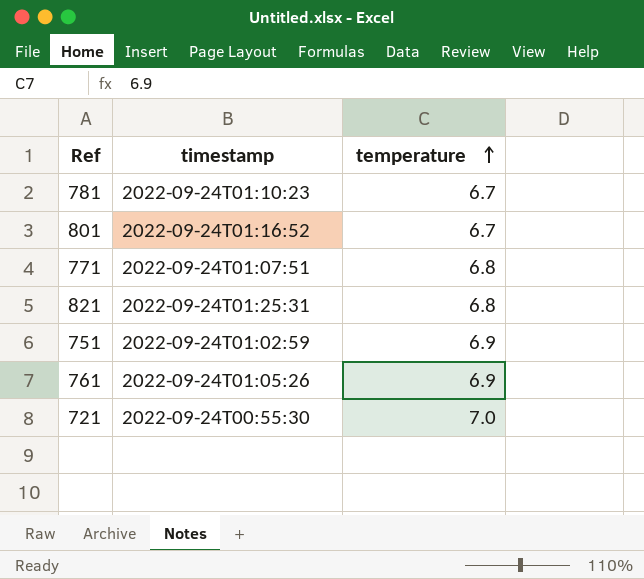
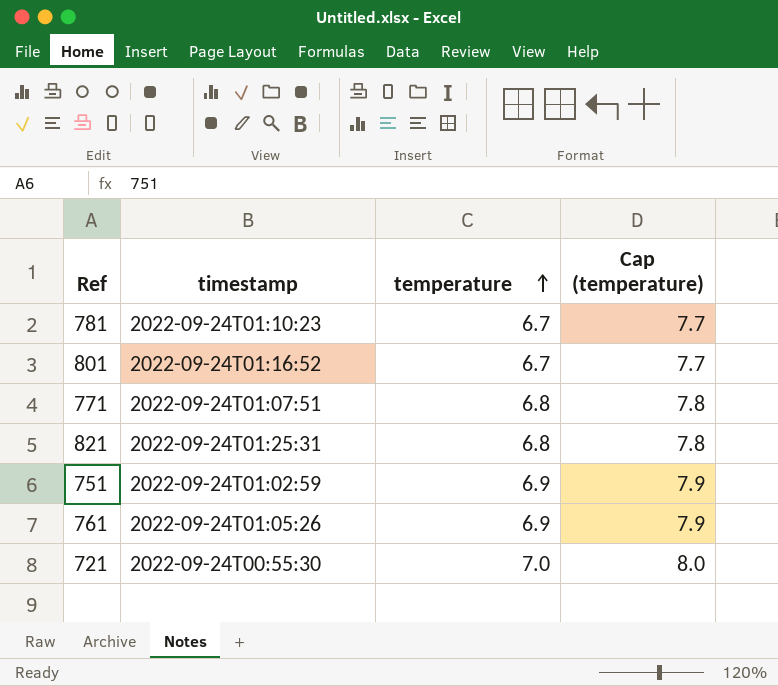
column Cap (temperature) | formula: none -> [temperature] + 1

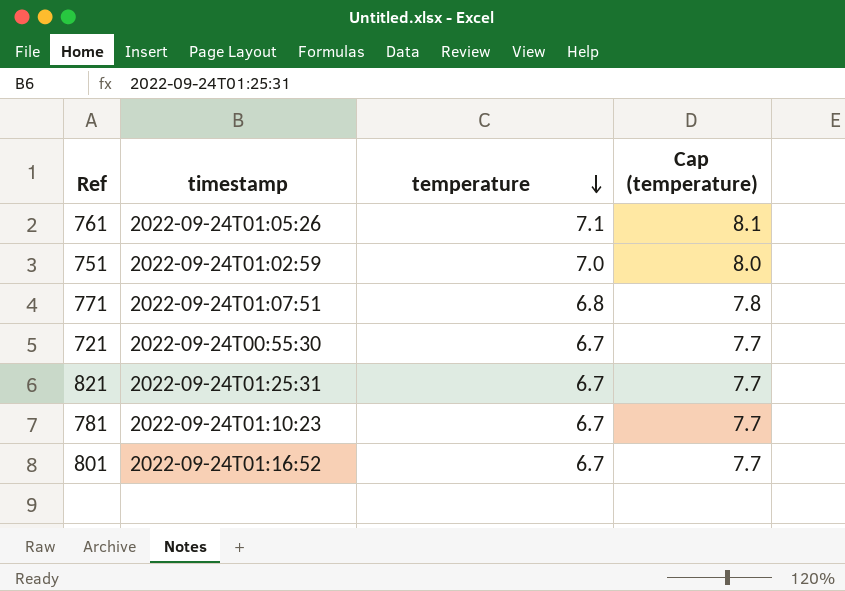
row order: temperature ascending -> temperature descending
761 | temperature: 6.9 -> 7.1
761 | Cap (temperature): 7.9 -> 8.1
751 | temperature: 6.9 -> 7.0
751 | Cap (temperature): 7.9 -> 8.0
721 | temperature: 7.0 -> 6.7
721 | Cap (temperature): 8.0 -> 7.7
821 | temperature: 6.8 -> 6.7
821 | Cap (temperature): 7.8 -> 7.7

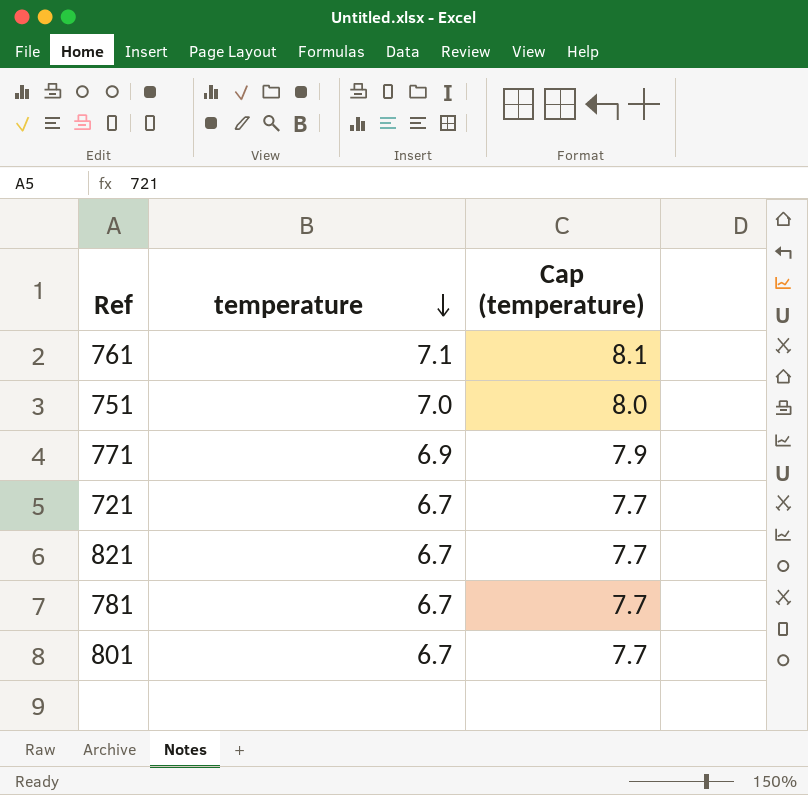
column timestamp | position: 2 -> none
771 | temperature: 6.8 -> 6.9
771 | Cap (temperature): 7.8 -> 7.9

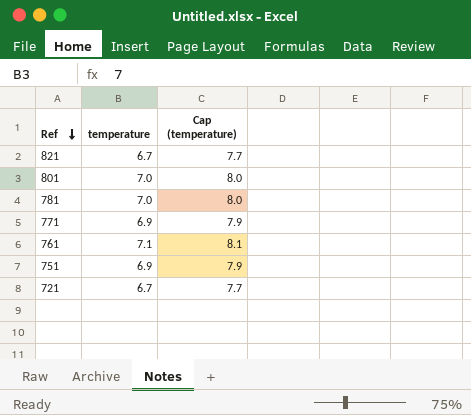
row order: temperature descending -> Ref descending
801 | temperature: 6.7 -> 7.0
801 | Cap (temperature): 7.7 -> 8.0
781 | temperature: 6.7 -> 7.0
781 | Cap (temperature): 7.7 -> 8.0
751 | temperature: 7.0 -> 6.9
751 | Cap (temperature): 8.0 -> 7.9

